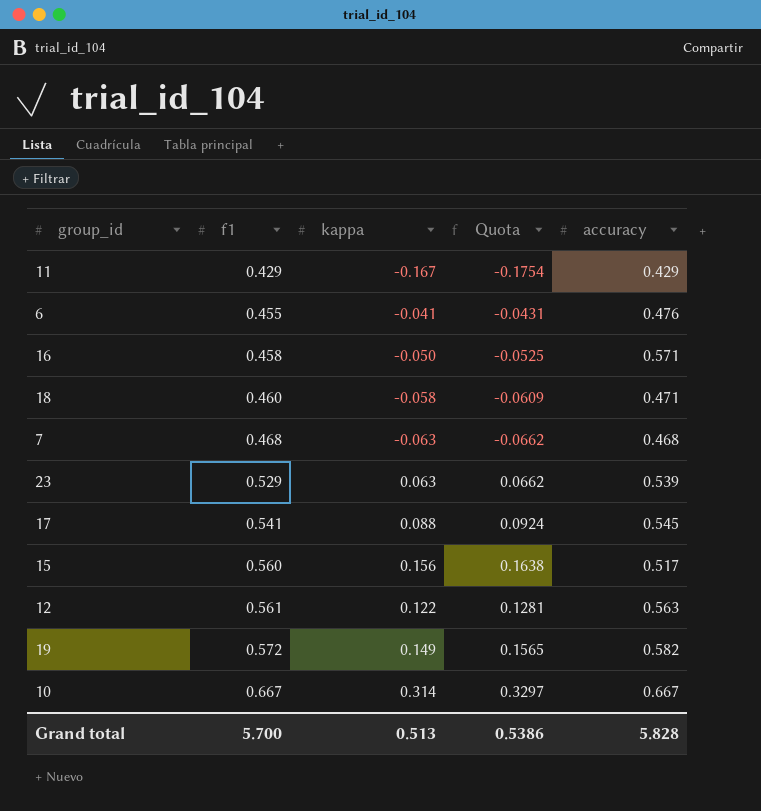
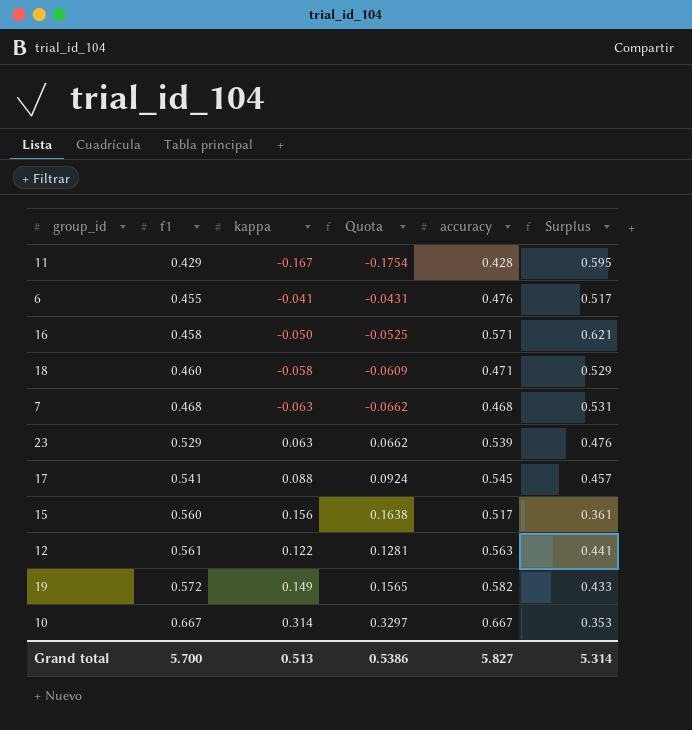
column Surplus | formula: none -> [accuracy] - [kappa]
11 | accuracy: 0.429 -> 0.428
Grand total | accuracy: 5.828 -> 5.827

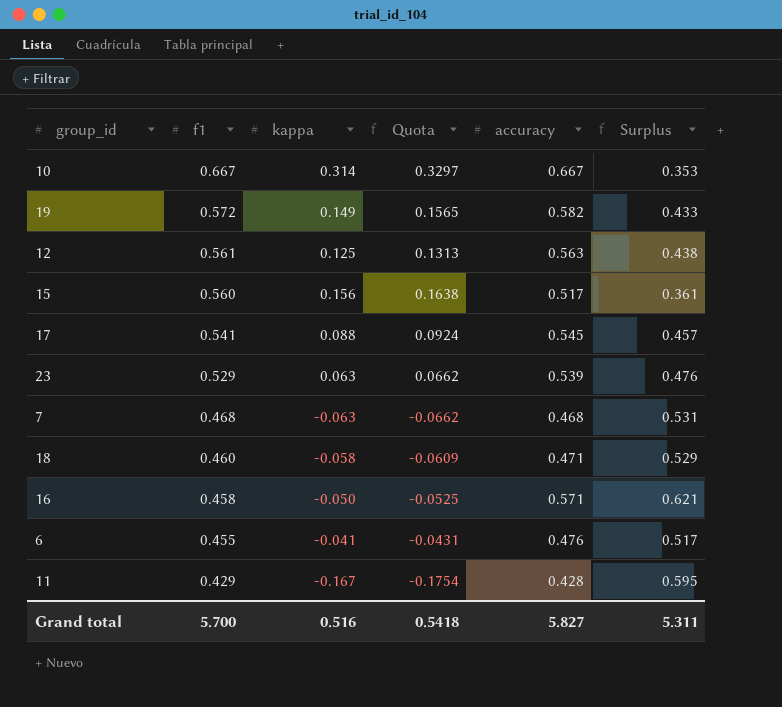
row order: f1 ascending -> f1 descending
12 | kappa: 0.122 -> 0.125
12 | Quota: 0.1281 -> 0.1313
12 | Surplus: 0.441 -> 0.438
Grand total | kappa: 0.513 -> 0.516
Grand total | Quota: 0.5386 -> 0.5418
Grand total | Surplus: 5.314 -> 5.311

